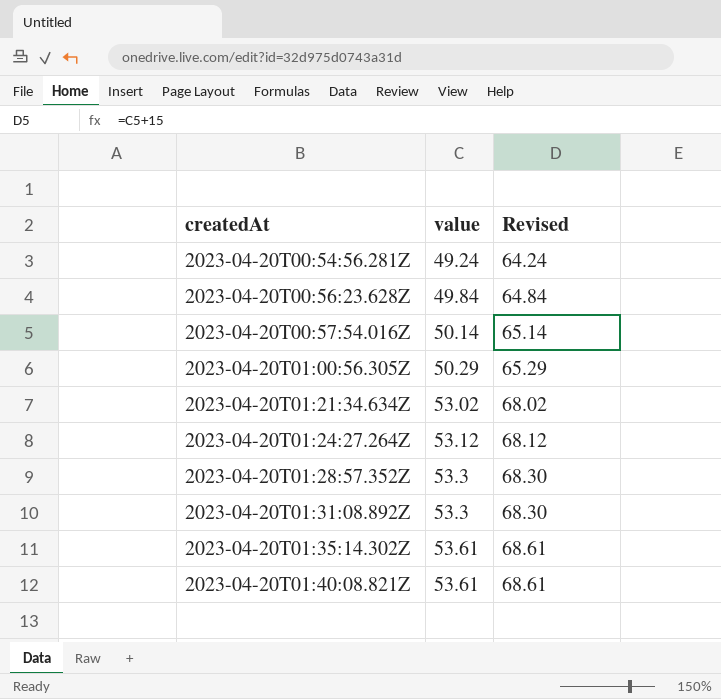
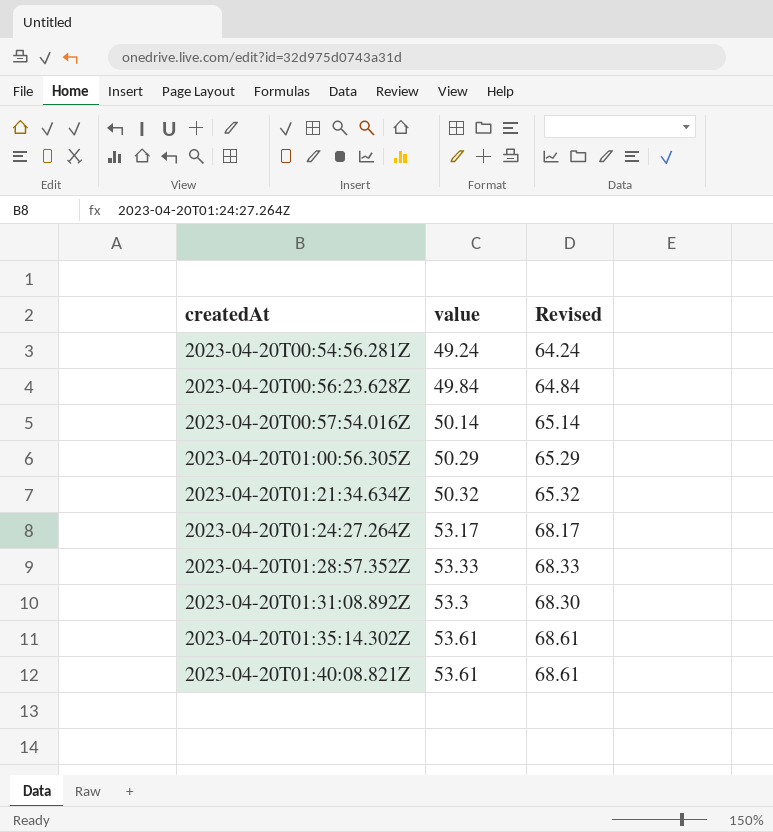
2023-04-20T01:21:34.634Z | value: 53.02 -> 50.32
2023-04-20T01:21:34.634Z | Revised: 68.02 -> 65.32
2023-04-20T01:24:27.264Z | value: 53.12 -> 53.17
2023-04-20T01:24:27.264Z | Revised: 68.12 -> 68.17
2023-04-20T01:28:57.352Z | value: 53.3 -> 53.33
2023-04-20T01:28:57.352Z | Revised: 68.30 -> 68.33

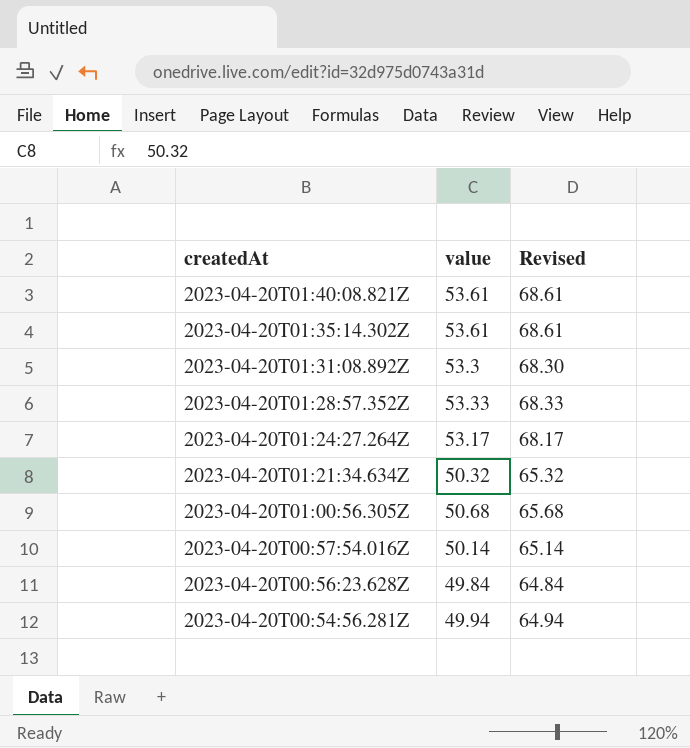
row order: createdAt ascending -> createdAt descending
2023-04-20T01:00:56.305Z | value: 50.29 -> 50.68
2023-04-20T01:00:56.305Z | Revised: 65.29 -> 65.68
2023-04-20T00:54:56.281Z | value: 49.24 -> 49.94
2023-04-20T00:54:56.281Z | Revised: 64.24 -> 64.94

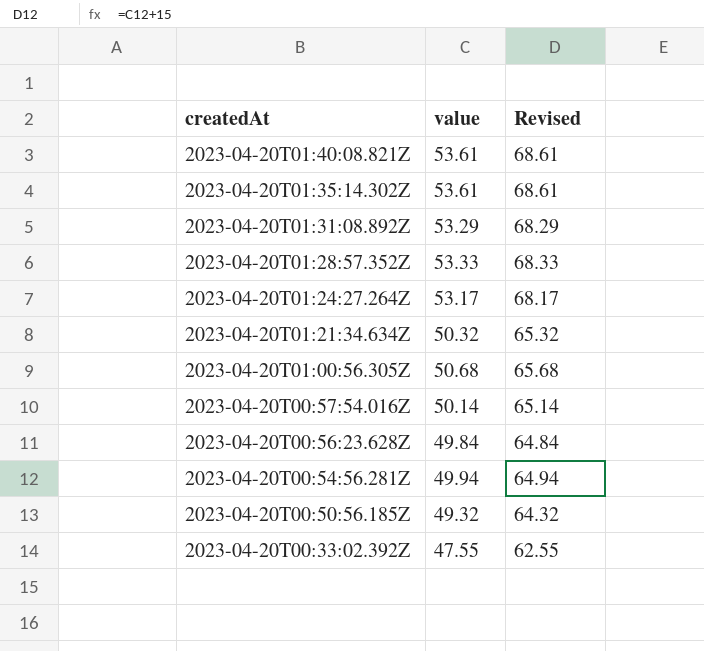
2023-04-20T01:31:08.892Z | value: 53.3 -> 53.29
2023-04-20T01:31:08.892Z | Revised: 68.30 -> 68.29
row 2023-04-20T00:50:56.185Z: none -> 49.32 | 64.32
row 2023-04-20T00:33:02.392Z: none -> 47.55 | 62.55

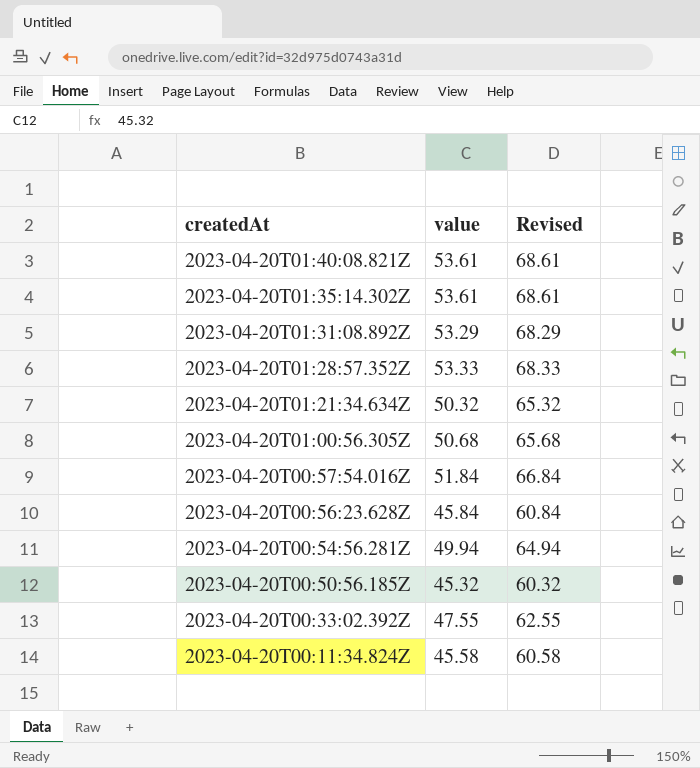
row 2023-04-20T01:24:27.264Z: 53.17 | 68.17 -> none
2023-04-20T00:57:54.016Z | value: 50.14 -> 51.84
2023-04-20T00:57:54.016Z | Revised: 65.14 -> 66.84
2023-04-20T00:56:23.628Z | value: 49.84 -> 45.84
2023-04-20T00:56:23.628Z | Revised: 64.84 -> 60.84
2023-04-20T00:50:56.185Z | value: 49.32 -> 45.32
2023-04-20T00:50:56.185Z | Revised: 64.32 -> 60.32
row 2023-04-20T00:11:34.824Z: none -> 45.58 | 60.58

